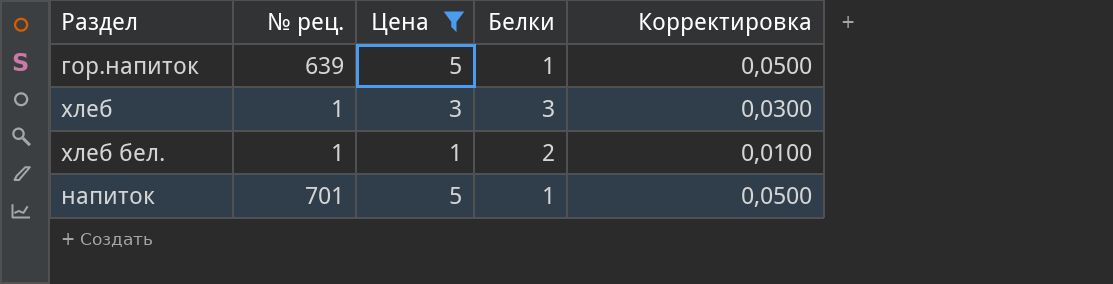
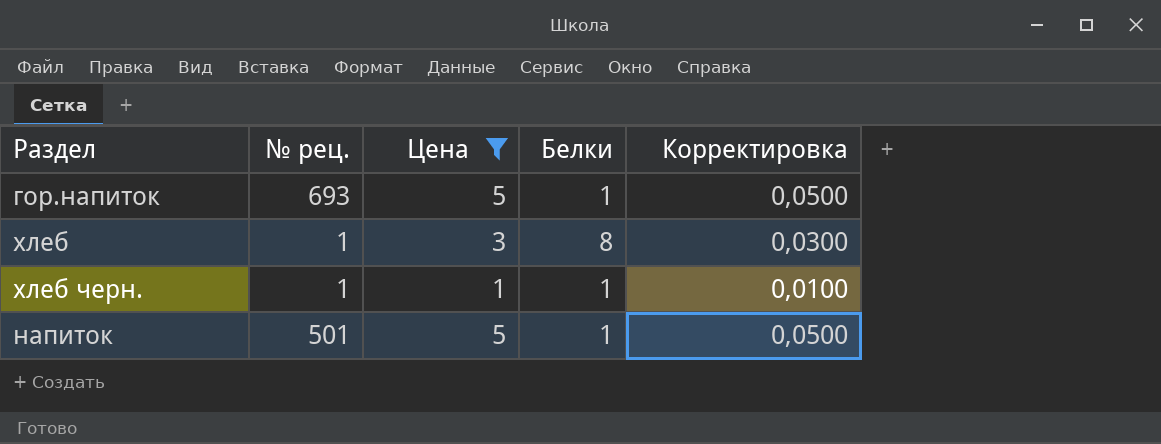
row хлеб бел.: 1 | 1 | 2 | 0,0100 -> none
гор.напиток | № рец.: 639 -> 693
хлеб | Белки: 3 -> 8
row хлеб черн.: none -> 1 | 1 | 1 | 0,0100
напиток | № рец.: 701 -> 501

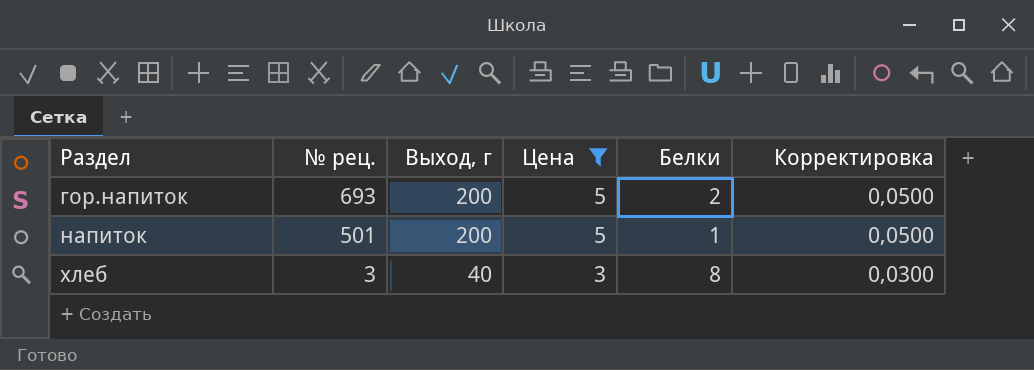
row order: none -> Раздел ascending
column Выход, г | position: none -> 3
row хлеб черн.: 1 | 1 | 1 | 0,0100 -> none
гор.напиток | Белки: 1 -> 2
хлеб | № рец.: 1 -> 3

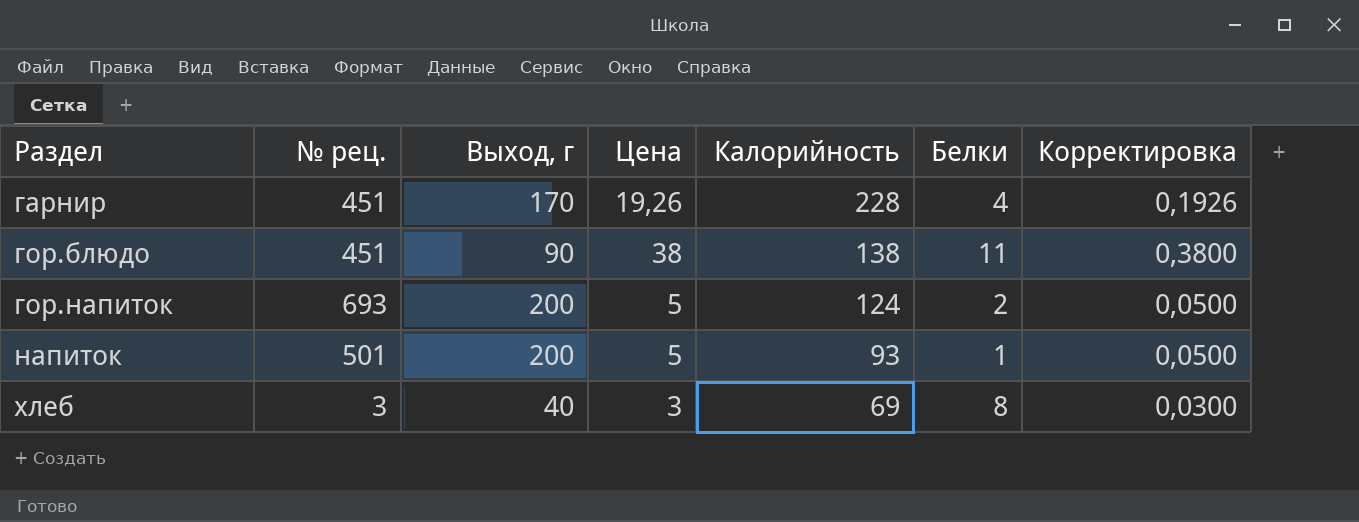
filter: Цена <= 5 -> none
column Калорийность | position: none -> 5

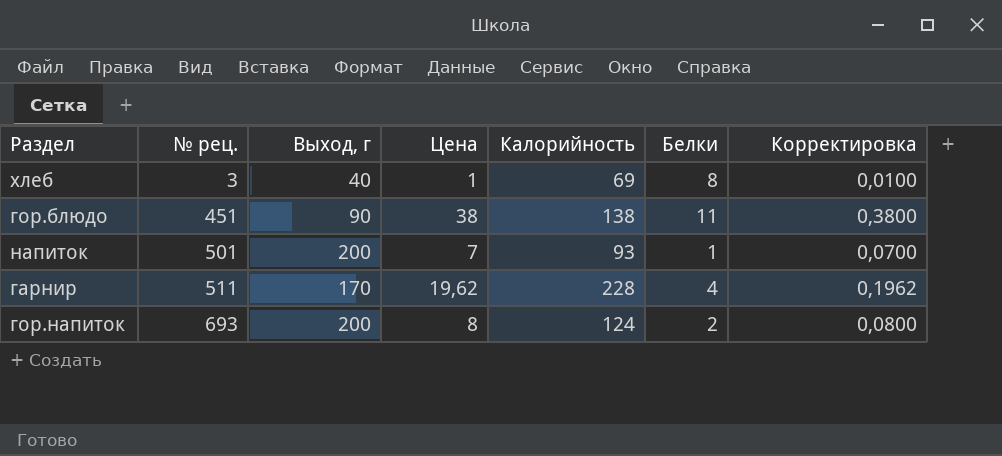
row order: Раздел ascending -> № рец. ascending
хлеб | Цена: 3 -> 1
хлеб | Корректировка: 0,0300 -> 0,0100
напиток | Цена: 5 -> 7
напиток | Корректировка: 0,0500 -> 0,0700
гарнир | № рец.: 451 -> 511
гарнир | Цена: 19,26 -> 19,62
гарнир | Корректировка: 0,1926 -> 0,1962
гор.напиток | Цена: 5 -> 8
гор.напиток | Корректировка: 0,0500 -> 0,0800

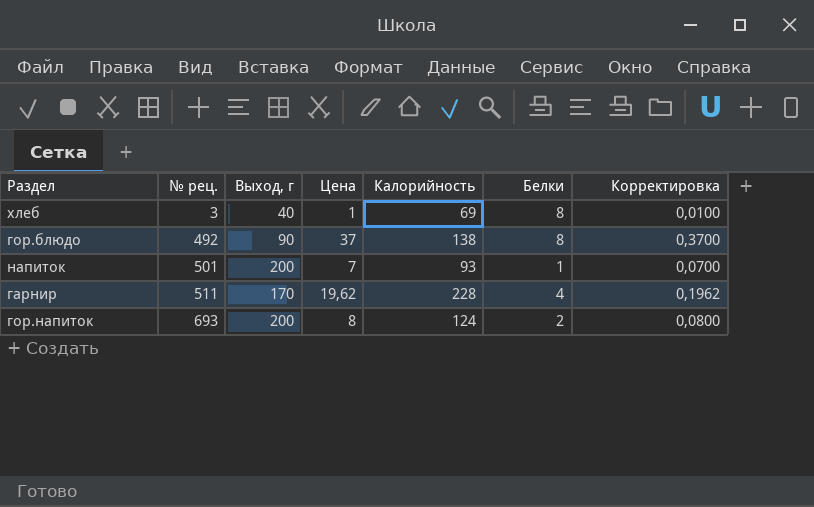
гор.блюдо | № рец.: 451 -> 492
гор.блюдо | Цена: 38 -> 37
гор.блюдо | Белки: 11 -> 8
гор.блюдо | Корректировка: 0,3800 -> 0,3700

